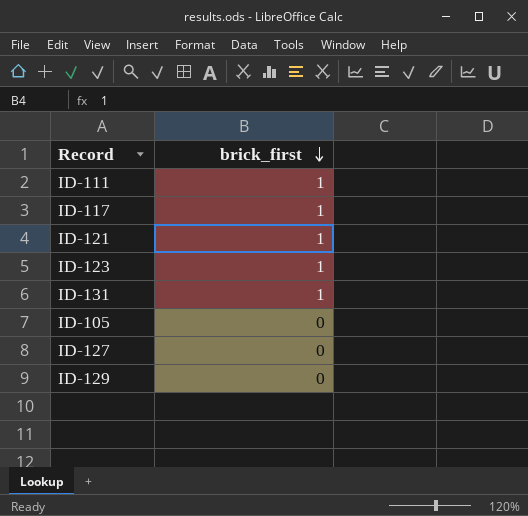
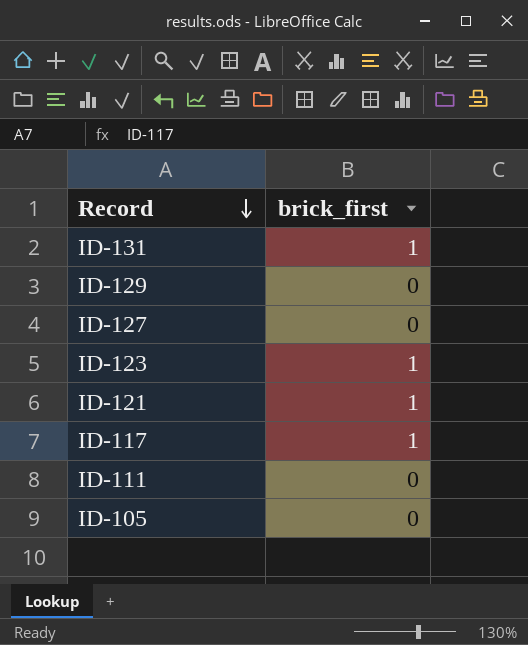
row order: brick_first descending -> Record descending
ID-111 | brick_first: 1 -> 0

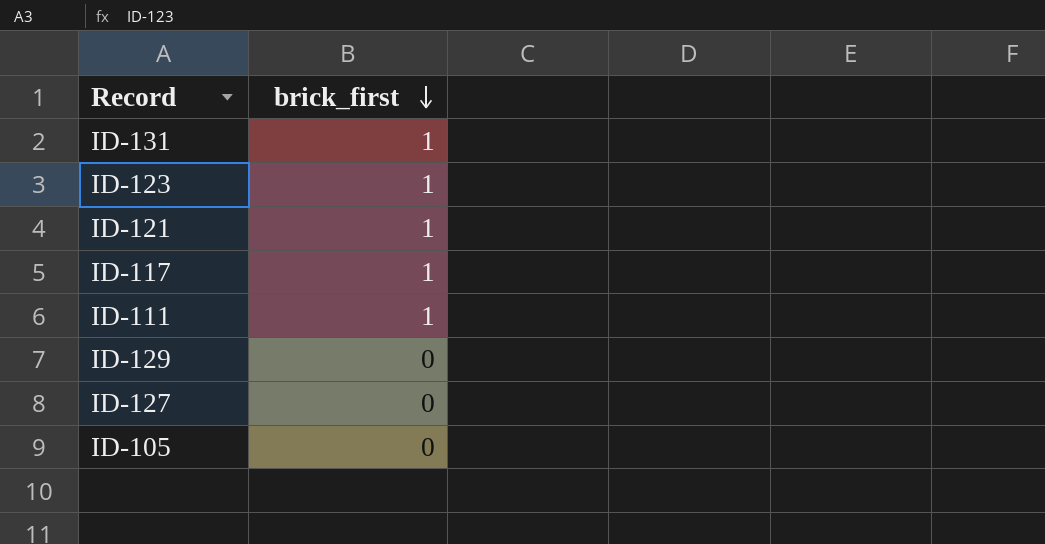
row order: Record descending -> brick_first descending
ID-111 | brick_first: 0 -> 1

